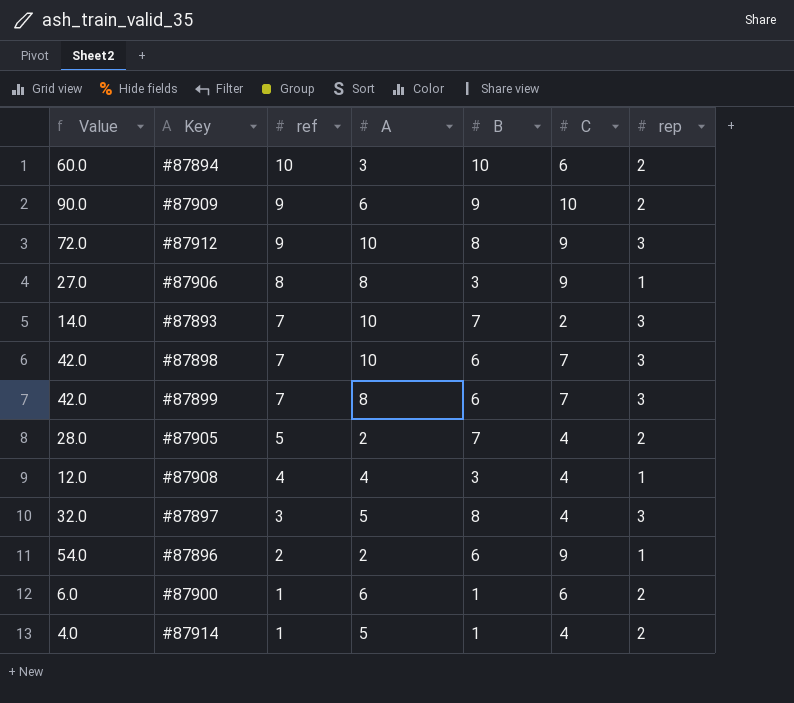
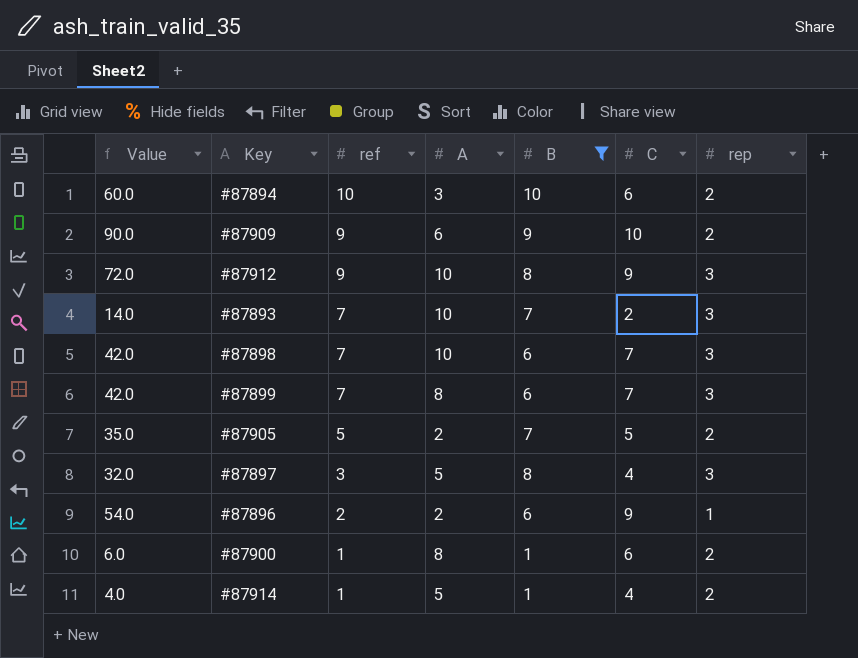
filter: none -> B != 3
#87905 | Value: 28.0 -> 35.0
#87905 | C: 4 -> 5
#87900 | A: 6 -> 8

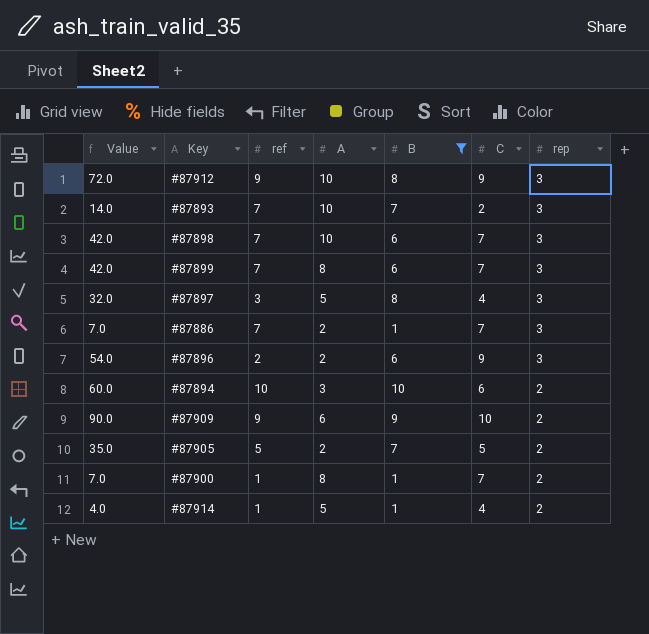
row order: ref descending -> rep descending
row #87886: none -> 7.0 | 7 | 2 | 1 | 7 | 3
#87896 | rep: 1 -> 3
#87900 | Value: 6.0 -> 7.0
#87900 | C: 6 -> 7

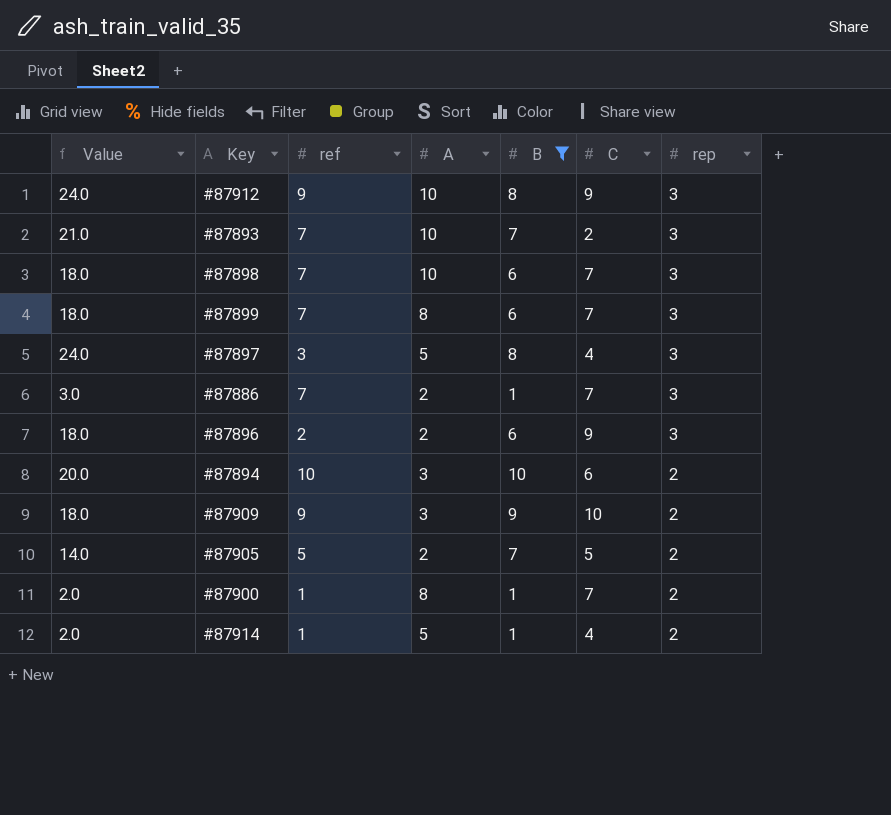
column Value | formula: [B] * [C] -> [B] * [rep]
#87909 | A: 6 -> 3

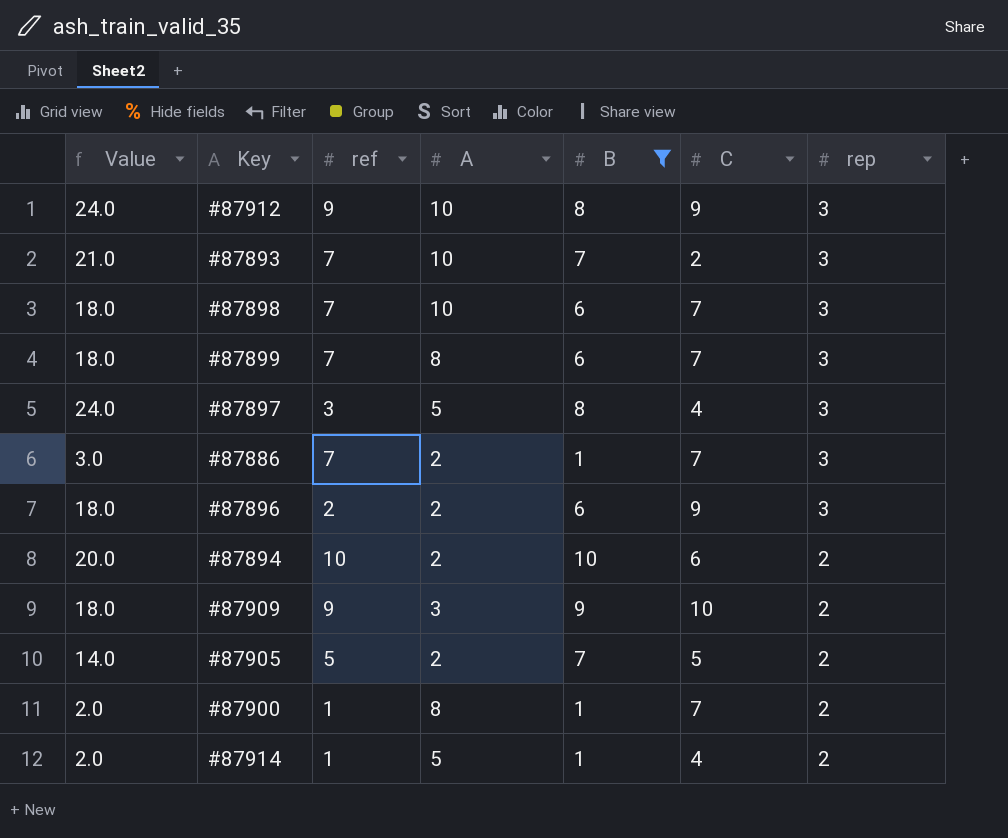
#87894 | A: 3 -> 2

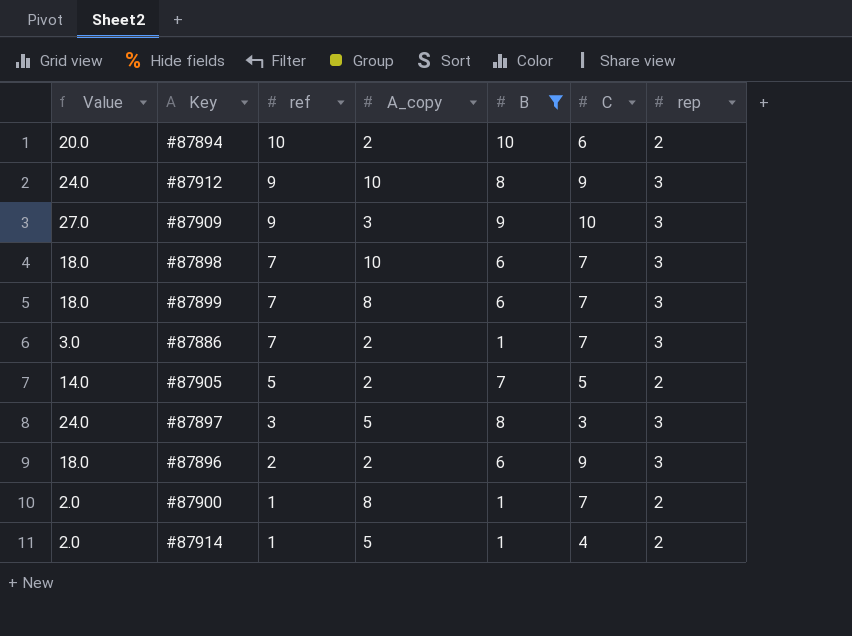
row order: rep descending -> ref descending
column name: A -> A_copy
row #87893: 21.0 | 7 | 10 | 7 | 2 | 3 -> none
#87909 | Value: 18.0 -> 27.0
#87909 | rep: 2 -> 3
#87897 | C: 4 -> 3

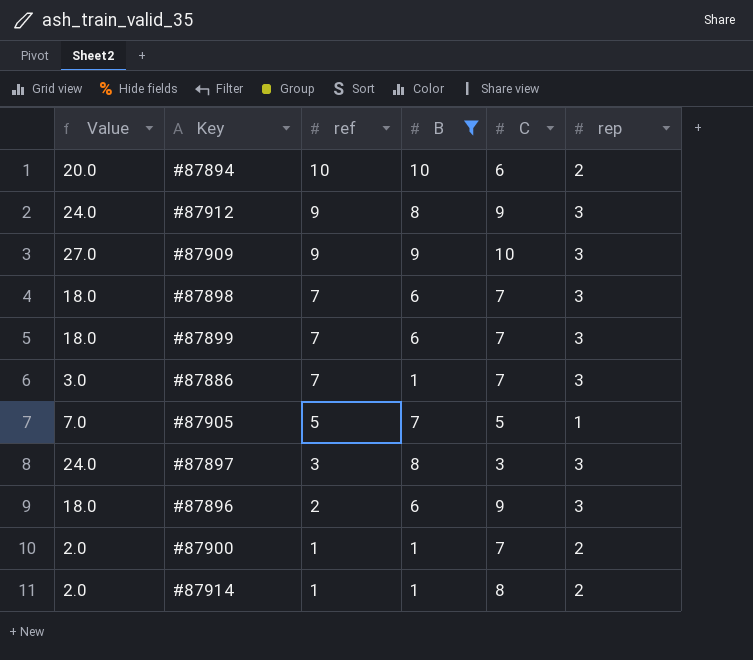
column A_copy | position: 4 -> none
#87905 | Value: 14.0 -> 7.0
#87905 | rep: 2 -> 1
#87914 | C: 4 -> 8

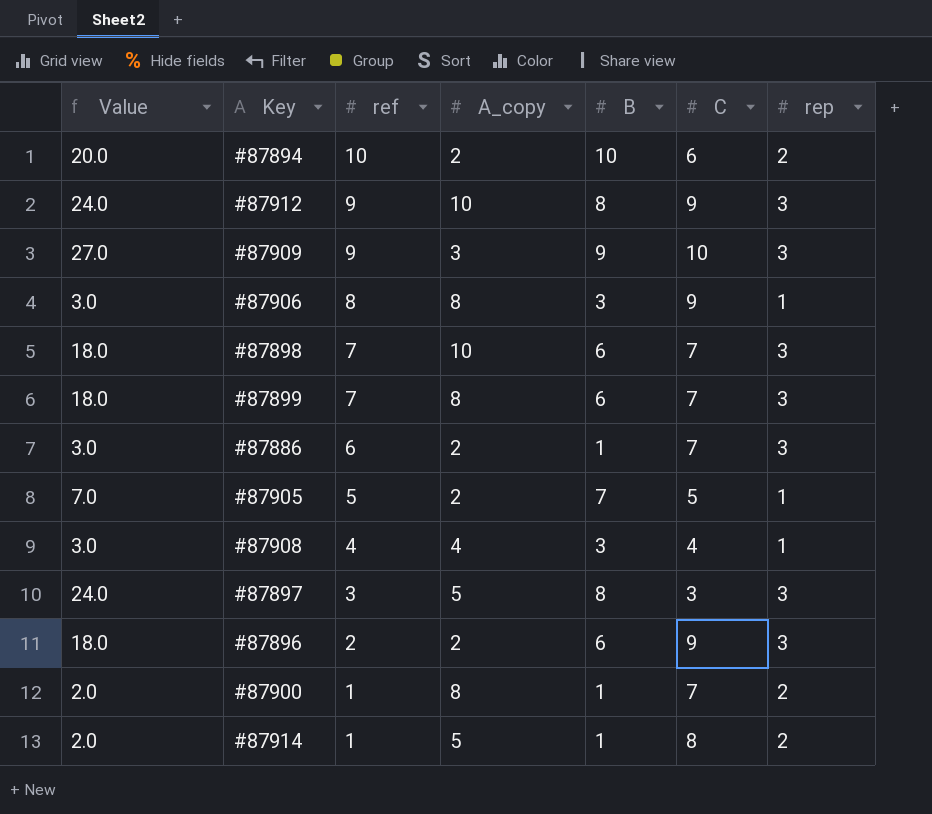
filter: B != 3 -> none
column A_copy | position: none -> 4
#87886 | ref: 7 -> 6

